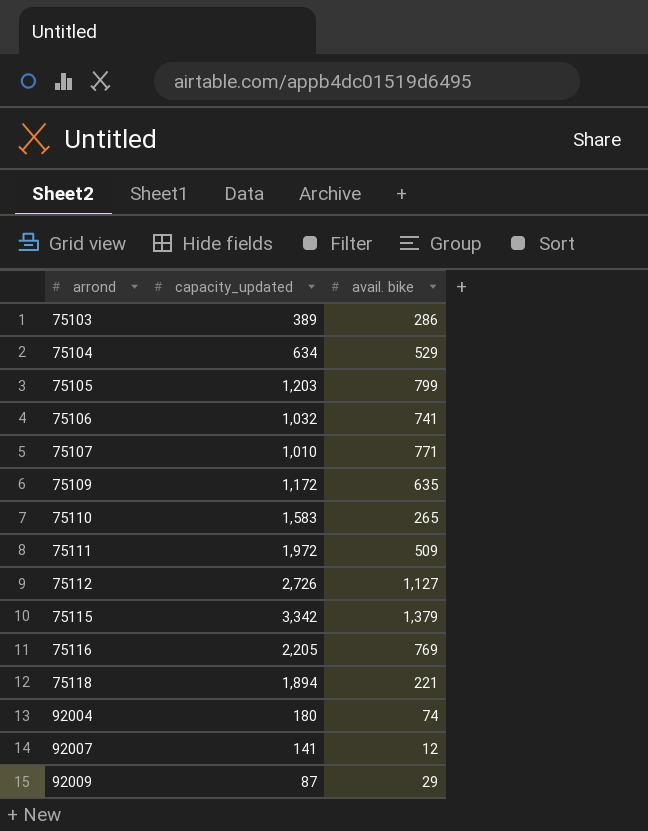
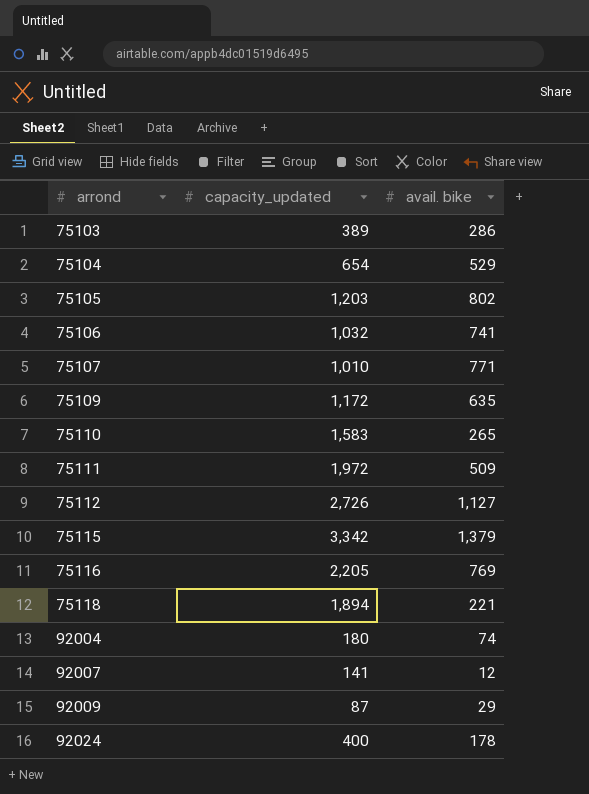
75104 | capacity_updated: 634 -> 654
75105 | avail. bike: 799 -> 802
row 92024: none -> 400 | 178

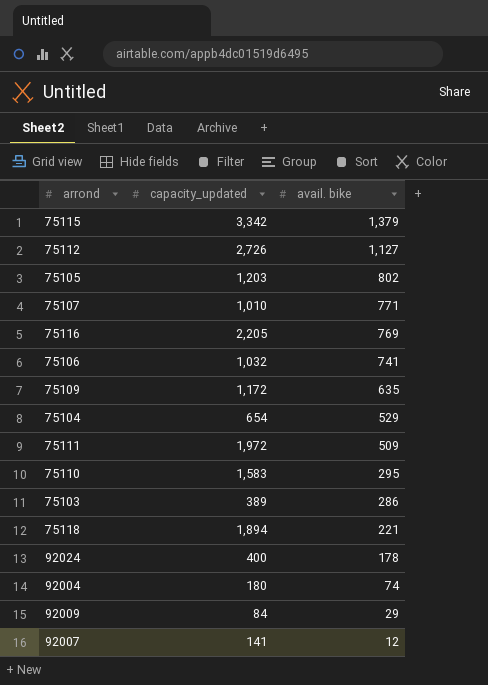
row order: arrond ascending -> avail. bike descending
75110 | avail. bike: 265 -> 295
92009 | capacity_updated: 87 -> 84

